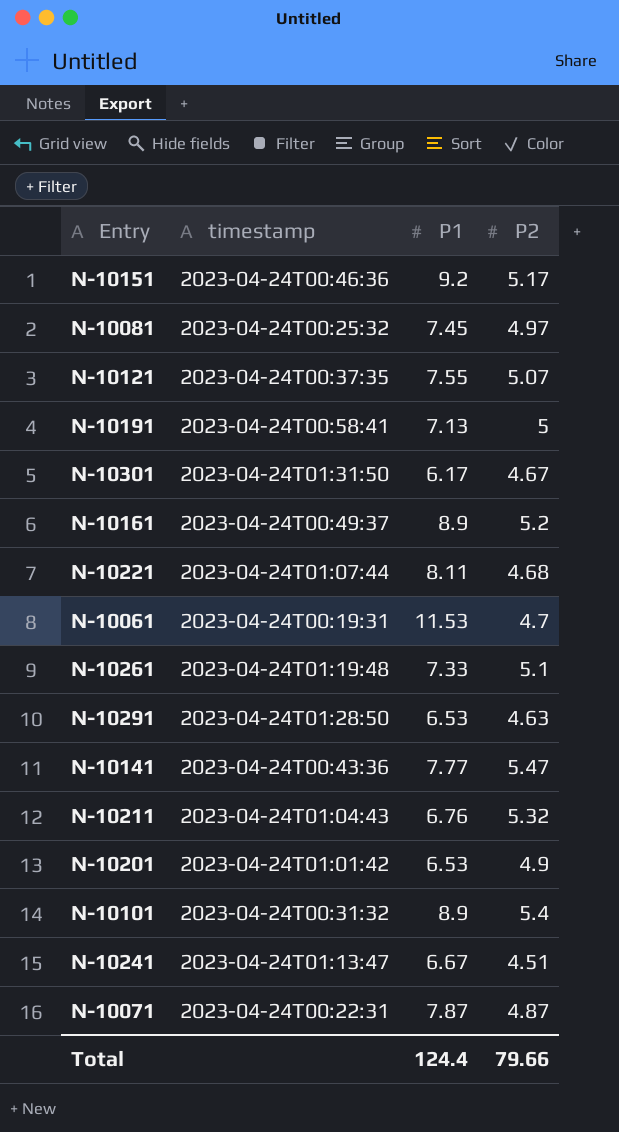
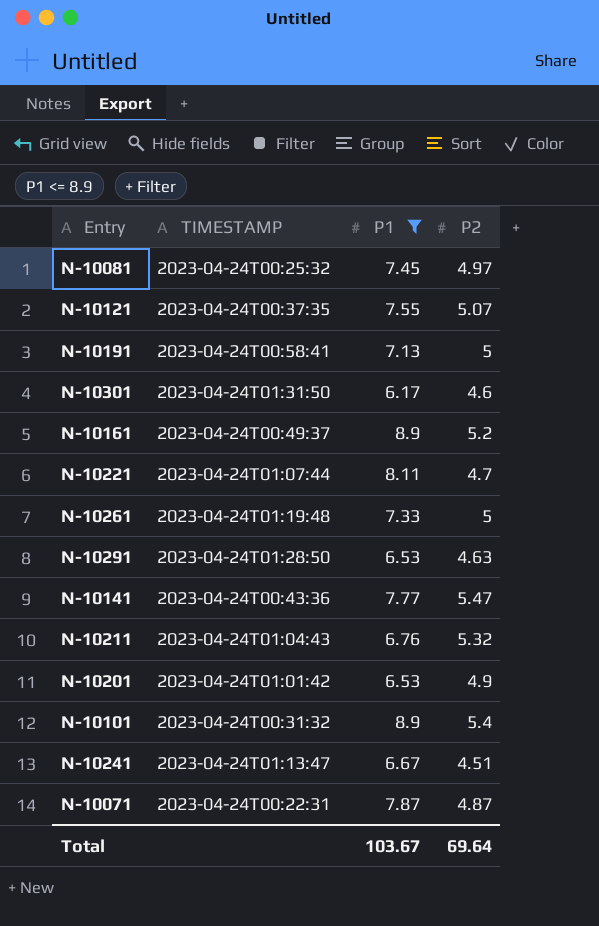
filter: none -> P1 <= 8.9
column name: timestamp -> TIMESTAMP
N-10301 | P2: 4.67 -> 4.6
N-10221 | P2: 4.68 -> 4.7
N-10261 | P2: 5.1 -> 5
Total | P1: 124.4 -> 103.67
Total | P2: 79.66 -> 69.64

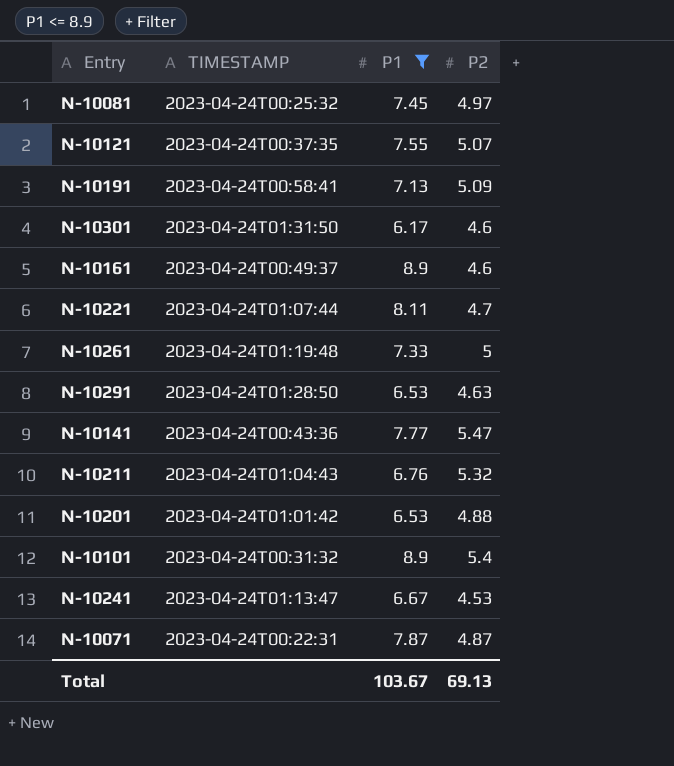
N-10191 | P2: 5 -> 5.09
N-10161 | P2: 5.2 -> 4.6
N-10201 | P2: 4.9 -> 4.88
N-10241 | P2: 4.51 -> 4.53
Total | P2: 69.64 -> 69.13

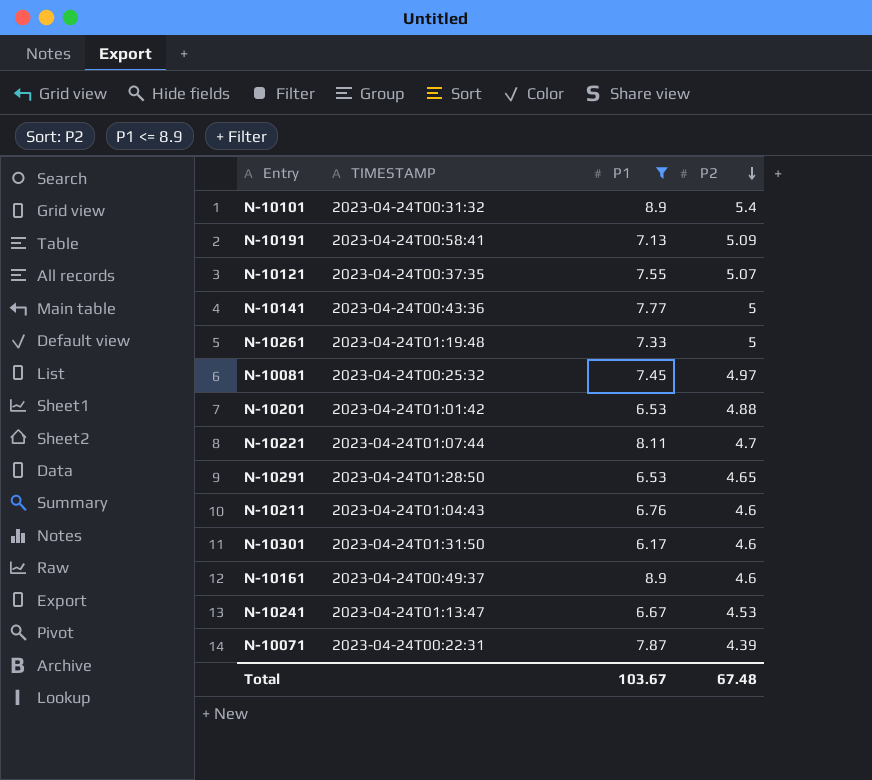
row order: none -> P2 descending
N-10141 | P2: 5.47 -> 5
N-10291 | P2: 4.63 -> 4.65
N-10211 | P2: 5.32 -> 4.6
N-10071 | P2: 4.87 -> 4.39
Total | P2: 69.13 -> 67.48

